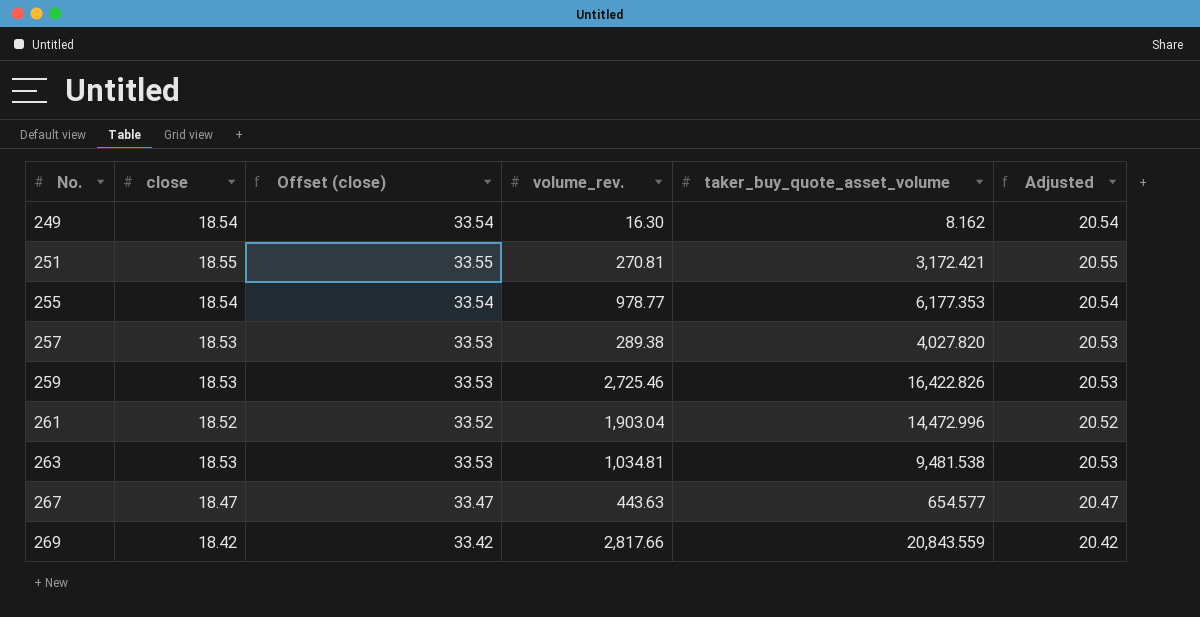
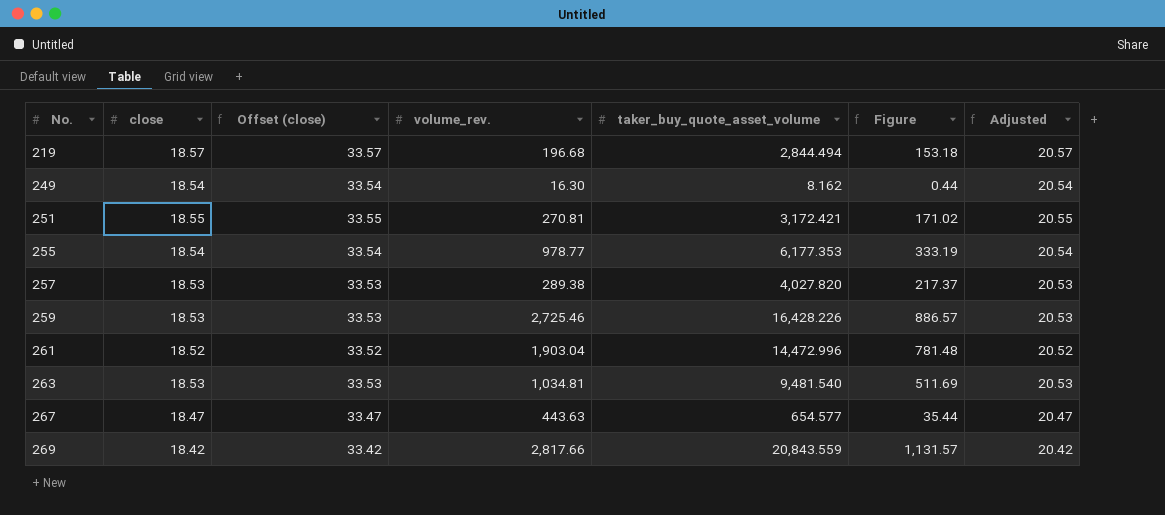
column Figure | formula: none -> [taker_buy_quote_asset_volume] / [close]
row 219: none -> 18.57 | 33.57 | 196.68 | 2,844.494 | 153.18 | 20.57
259 | taker_buy_quote_asset_volume: 16,422.826 -> 16,428.226
263 | taker_buy_quote_asset_volume: 9,481.538 -> 9,481.540

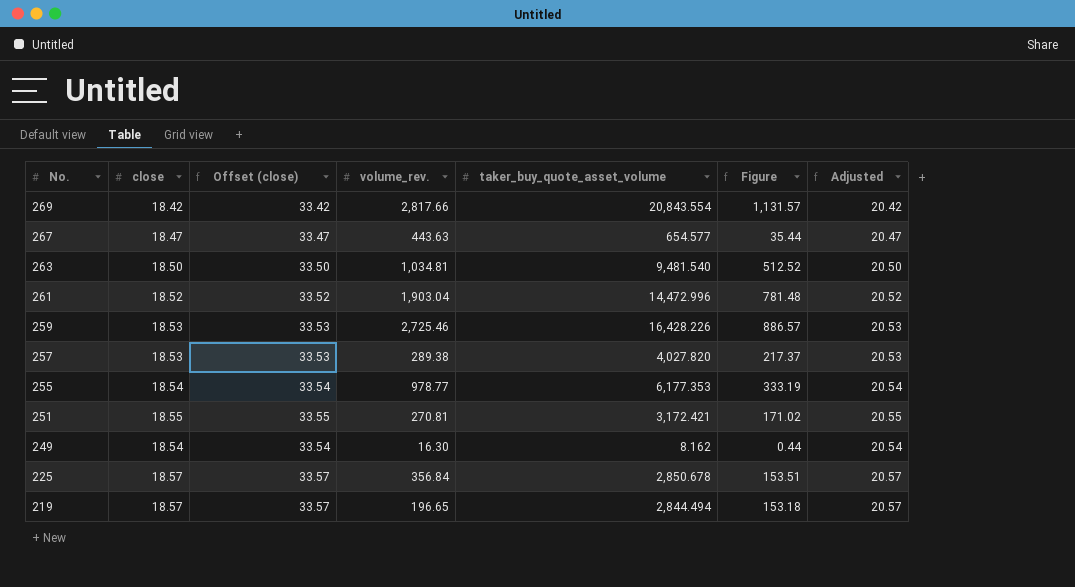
row order: No. ascending -> No. descending
269 | taker_buy_quote_asset_volume: 20,843.559 -> 20,843.554
263 | close: 18.53 -> 18.50
263 | Offset (close): 33.53 -> 33.50
263 | Figure: 511.69 -> 512.52
263 | Adjusted: 20.53 -> 20.50
row 225: none -> 18.57 | 33.57 | 356.84 | 2,850.678 | 153.51 | 20.57
219 | volume_rev.: 196.68 -> 196.65

